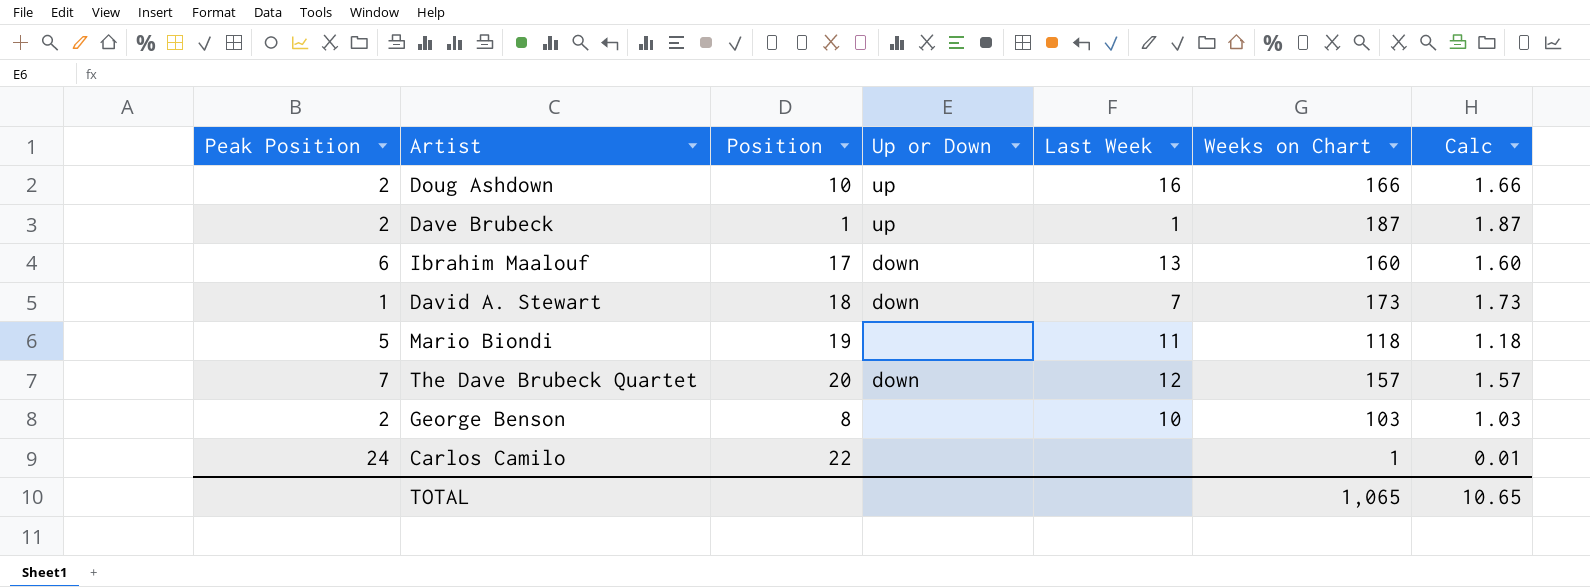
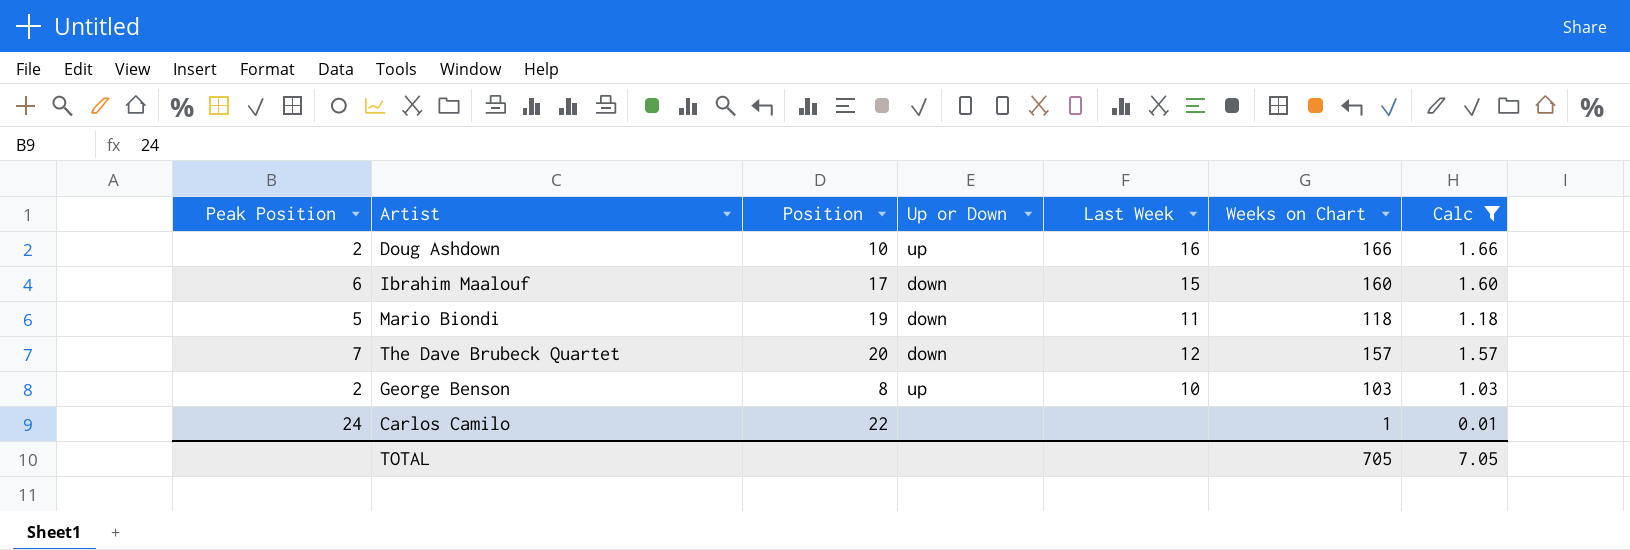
filter: none -> Calc <= 1.66
Ibrahim Maalouf | Last Week: 13 -> 15
Mario Biondi | Up or Down: none -> down
George Benson | Up or Down: none -> up
TOTAL | Weeks on Chart: 1,065 -> 705
TOTAL | Calc: 10.65 -> 7.05

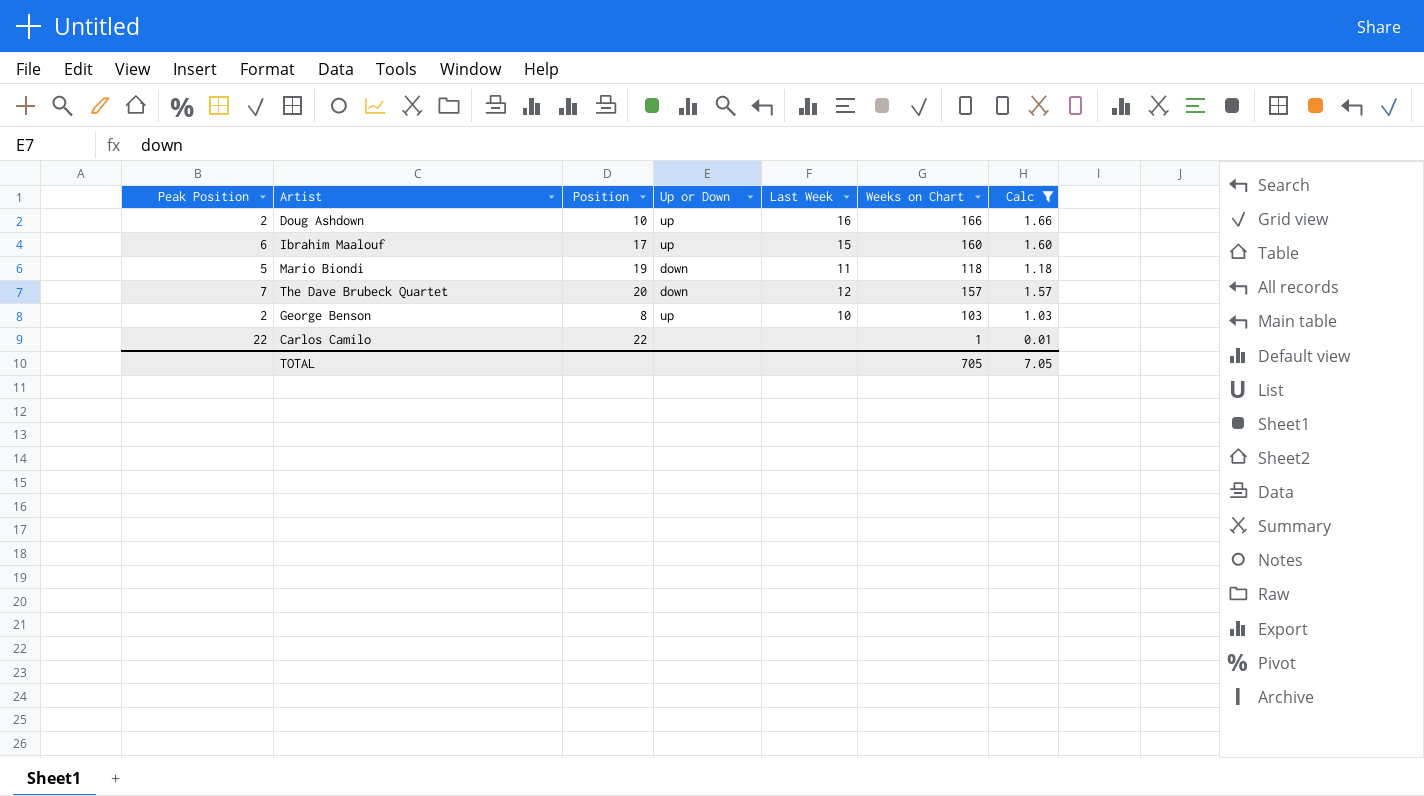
Ibrahim Maalouf | Up or Down: down -> up
Carlos Camilo | Peak Position: 24 -> 22

